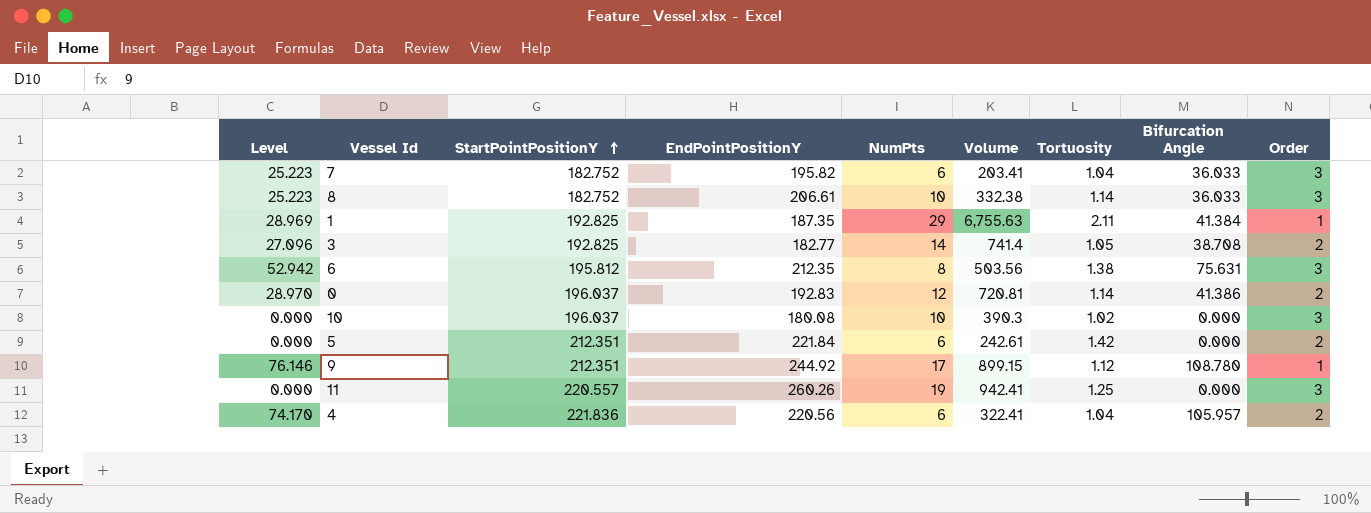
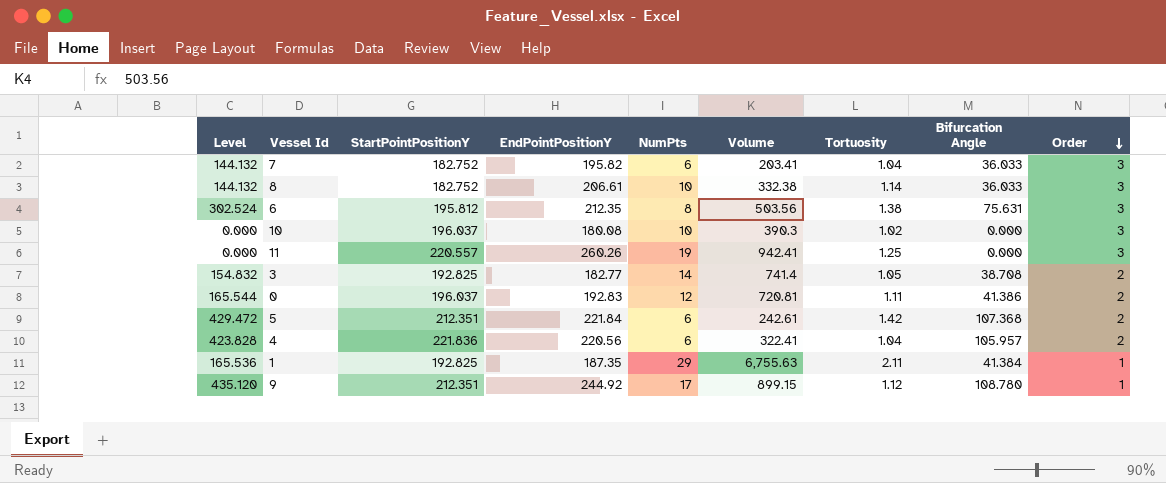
row order: StartPointPositionY ascending -> Order descending
column Level | formula: [Bifurcation Angle] * 0.7 -> [Bifurcation Angle] * 4
0 | Tortuosity: 1.14 -> 1.11
5 | Bifurcation Angle: 0.000 -> 107.368

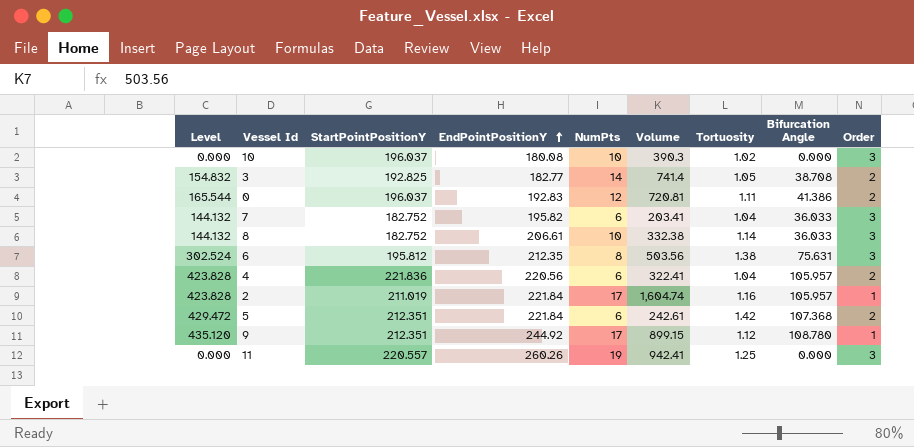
row order: Order descending -> EndPointPositionY ascending
row 1: 165.536 | 192.825 | 187.35 | 29 | 6,755.63 | 2.11 | 41.384 | 1 -> none
row 2: none -> 423.828 | 211.019 | 221.84 | 17 | 1,604.74 | 1.16 | 105.957 | 1

